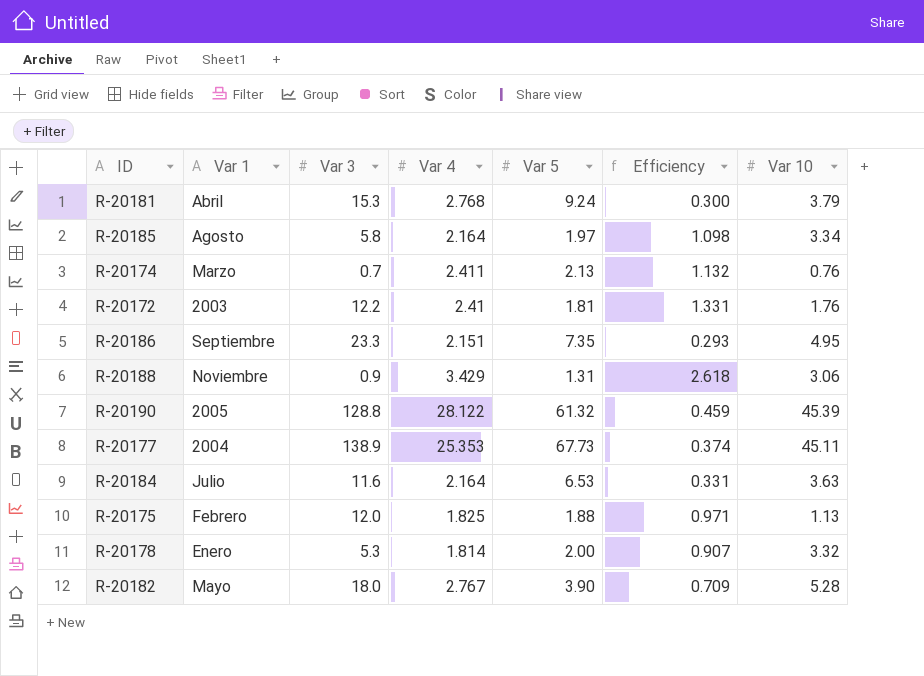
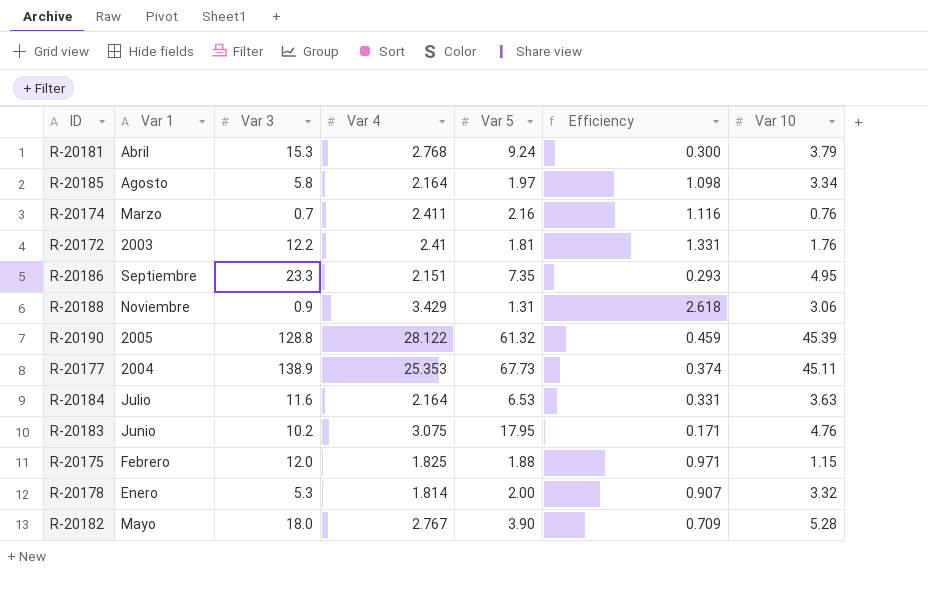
R-20174 | Var 5: 2.13 -> 2.16
R-20174 | Efficiency: 1.132 -> 1.116
row R-20183: none -> Junio | 10.2 | 3.075 | 17.95 | 0.171 | 4.76
R-20175 | Var 10: 1.13 -> 1.15

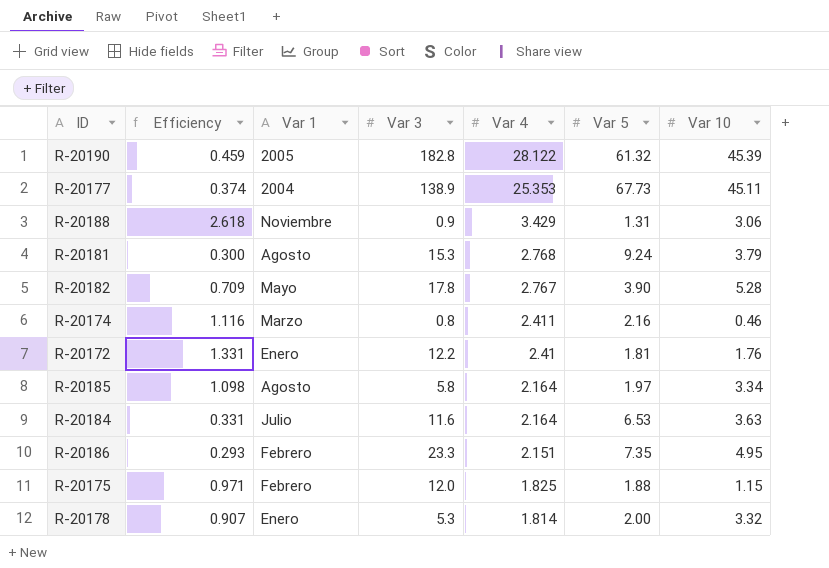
row order: none -> Var 4 descending
column Efficiency | position: 6 -> 2
row R-20183: Junio | 10.2 | 3.075 | 17.95 | 0.171 | 4.76 -> none
R-20190 | Var 3: 128.8 -> 182.8
R-20181 | Var 1: Abril -> Agosto
R-20182 | Var 3: 18.0 -> 17.8
R-20174 | Var 3: 0.7 -> 0.8
R-20174 | Var 10: 0.76 -> 0.46
R-20172 | Var 1: 2003 -> Enero
R-20186 | Var 1: Septiembre -> Febrero

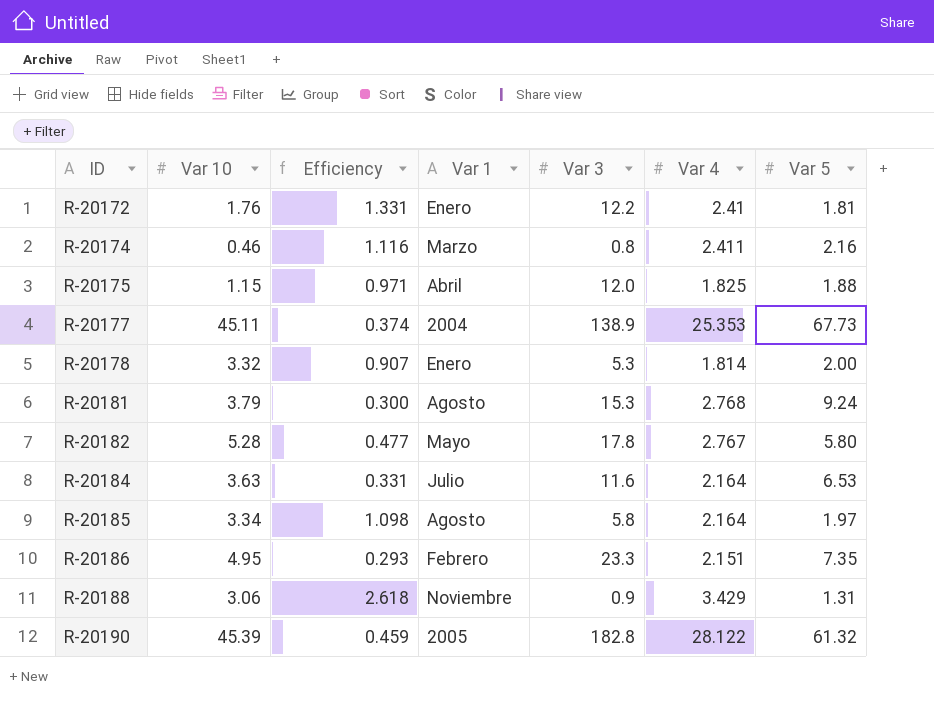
row order: Var 4 descending -> ID ascending
column Var 10 | position: 7 -> 2
R-20175 | Var 1: Febrero -> Abril
R-20182 | Efficiency: 0.709 -> 0.477
R-20182 | Var 5: 3.90 -> 5.80

